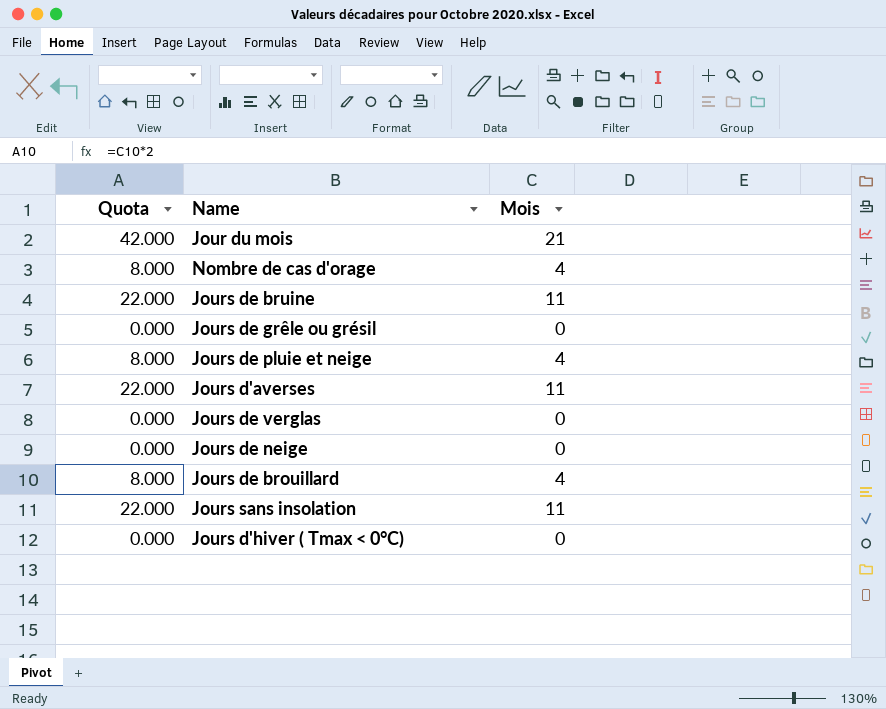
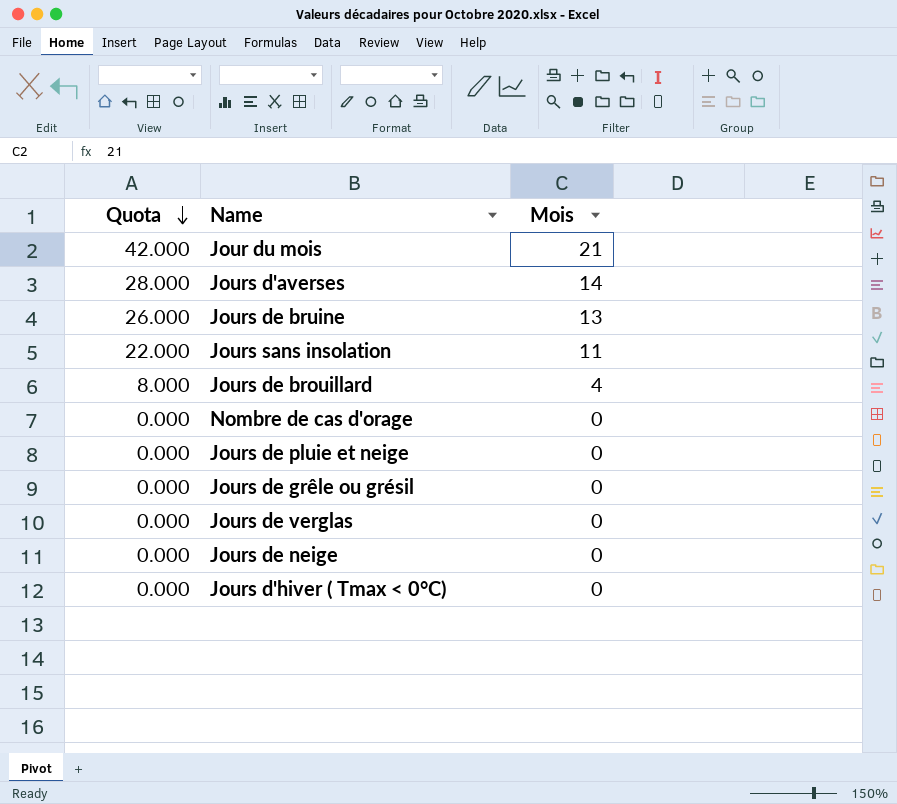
row order: none -> Quota descending
Jours d'averses | Quota: 22.000 -> 28.000
Jours d'averses | Mois: 11 -> 14
Jours de bruine | Quota: 22.000 -> 26.000
Jours de bruine | Mois: 11 -> 13
Nombre de cas d'orage | Quota: 8.000 -> 0.000
Nombre de cas d'orage | Mois: 4 -> 0
Jours de pluie et neige | Quota: 8.000 -> 0.000
Jours de pluie et neige | Mois: 4 -> 0

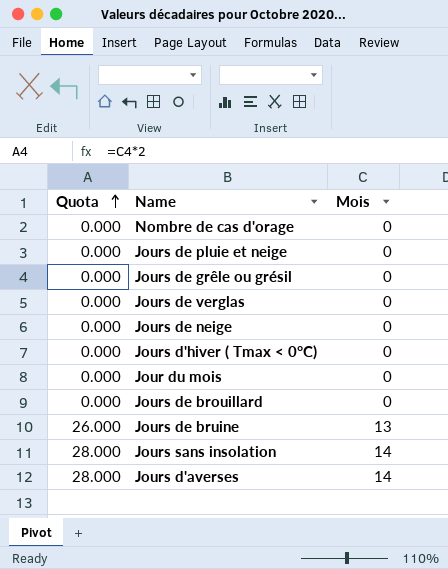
row order: Quota descending -> Quota ascending
Jour du mois | Quota: 42.000 -> 0.000
Jour du mois | Mois: 21 -> 0
Jours de brouillard | Quota: 8.000 -> 0.000
Jours de brouillard | Mois: 4 -> 0
Jours sans insolation | Quota: 22.000 -> 28.000
Jours sans insolation | Mois: 11 -> 14

